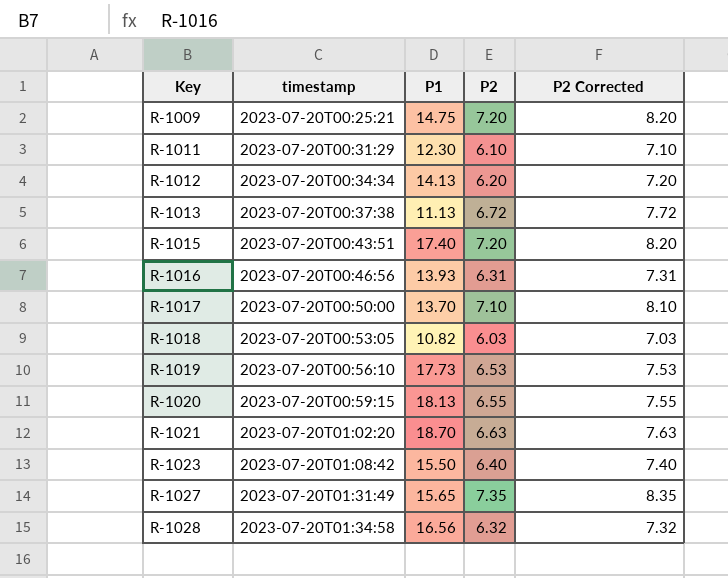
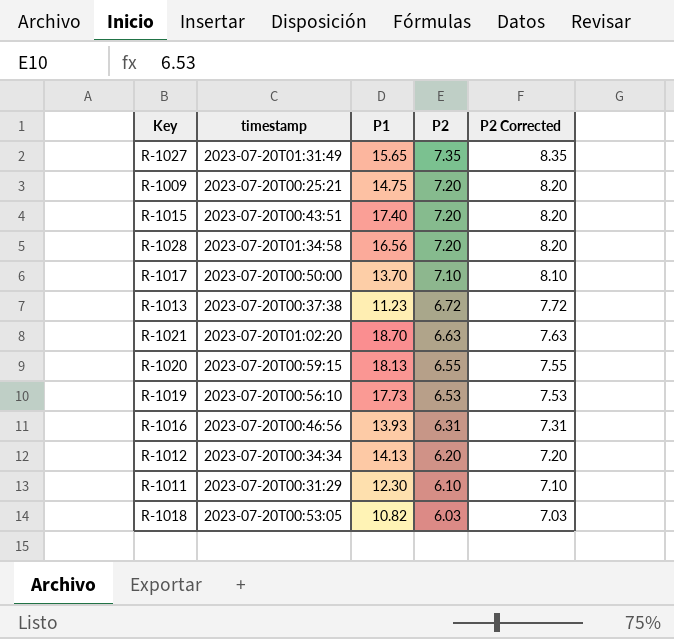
row order: Key ascending -> P2 descending
row R-1023: 2023-07-20T01:08:42 | 15.50 | 6.40 | 7.40 -> none
R-1028 | P2: 6.32 -> 7.20
R-1028 | P2 Corrected: 7.32 -> 8.20
R-1013 | P1: 11.13 -> 11.23

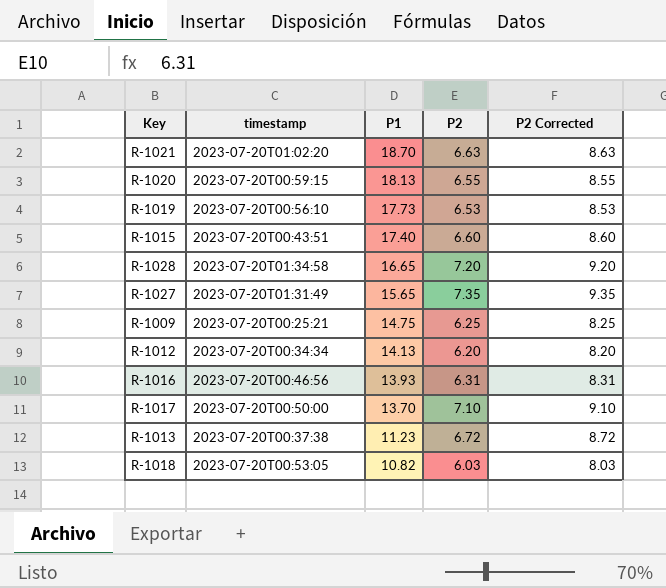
row order: P2 descending -> P1 descending
column P2 Corrected | formula: [P2] + 1 -> [P2] + 2
row R-1011: 2023-07-20T00:31:29 | 12.30 | 6.10 | 7.10 -> none
R-1015 | P2: 7.20 -> 6.60
R-1028 | P1: 16.56 -> 16.65
R-1009 | P2: 7.20 -> 6.25

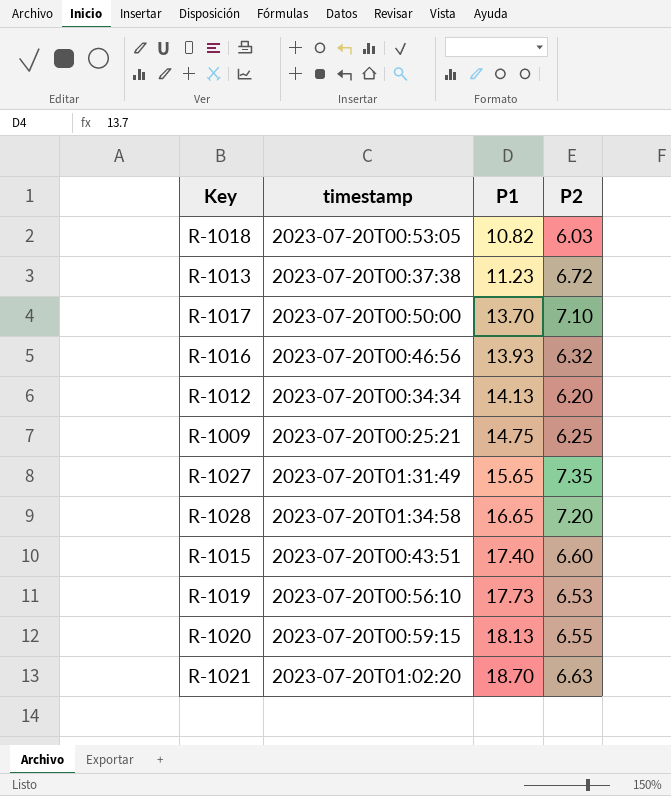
row order: P1 descending -> P1 ascending
column P2 Corrected | formula: [P2] + 2 -> none
R-1016 | P2: 6.31 -> 6.32

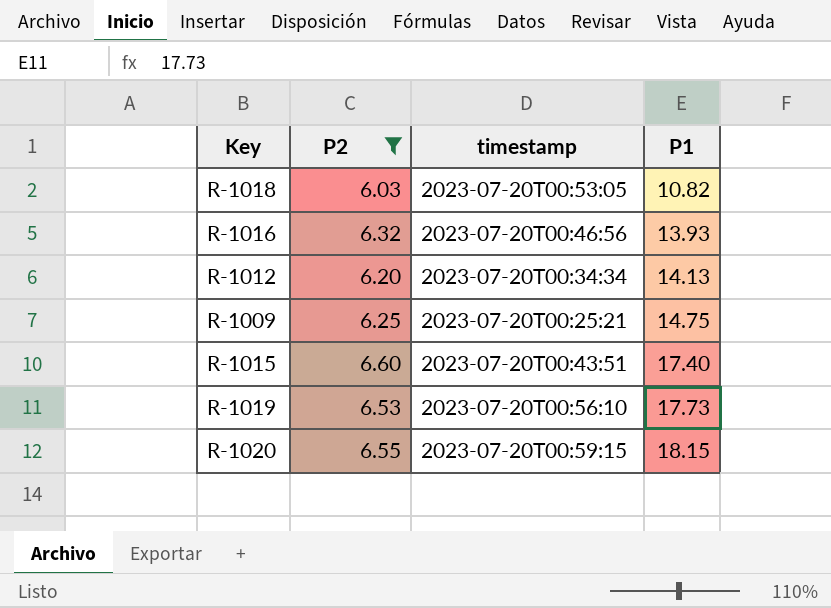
filter: none -> P2 <= 6.60
column P2 | position: 4 -> 2
R-1020 | P1: 18.13 -> 18.15

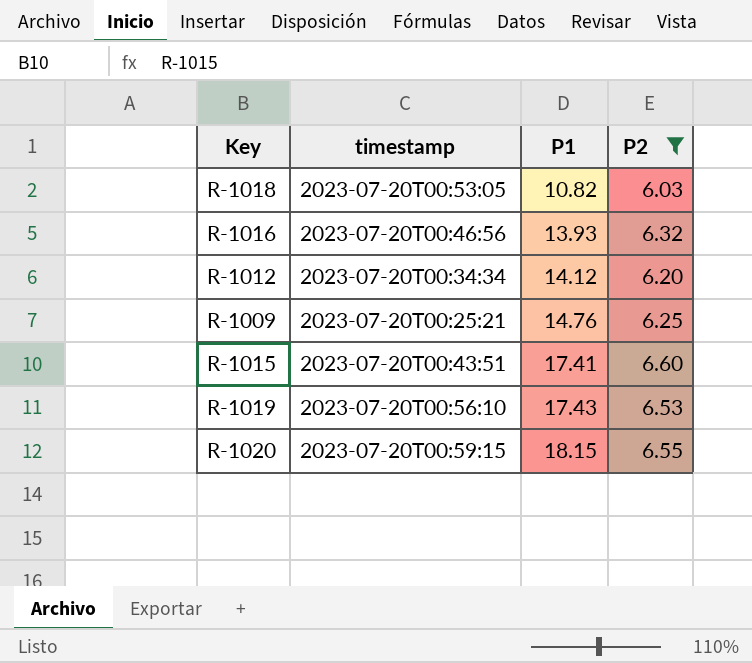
column P2 | position: 2 -> 4
R-1012 | P1: 14.13 -> 14.12
R-1009 | P1: 14.75 -> 14.76
R-1015 | P1: 17.40 -> 17.41
R-1019 | P1: 17.73 -> 17.43

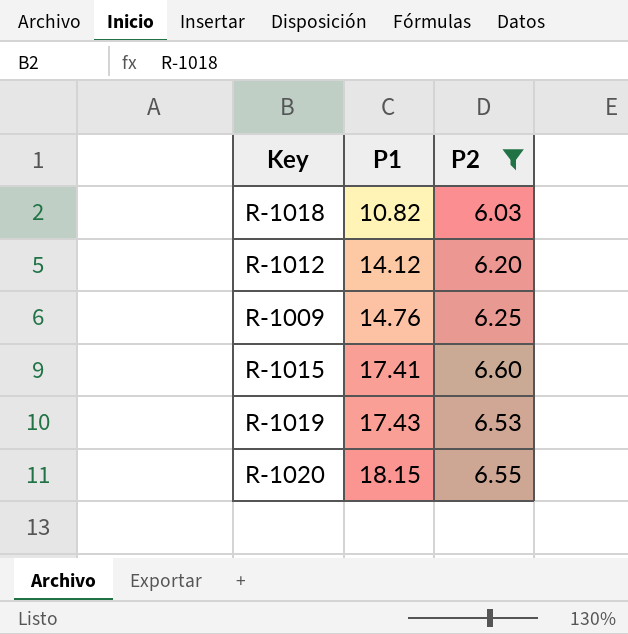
column timestamp | position: 2 -> none
row R-1016: 2023-07-20T00:46:56 | 13.93 | 6.32 -> none

